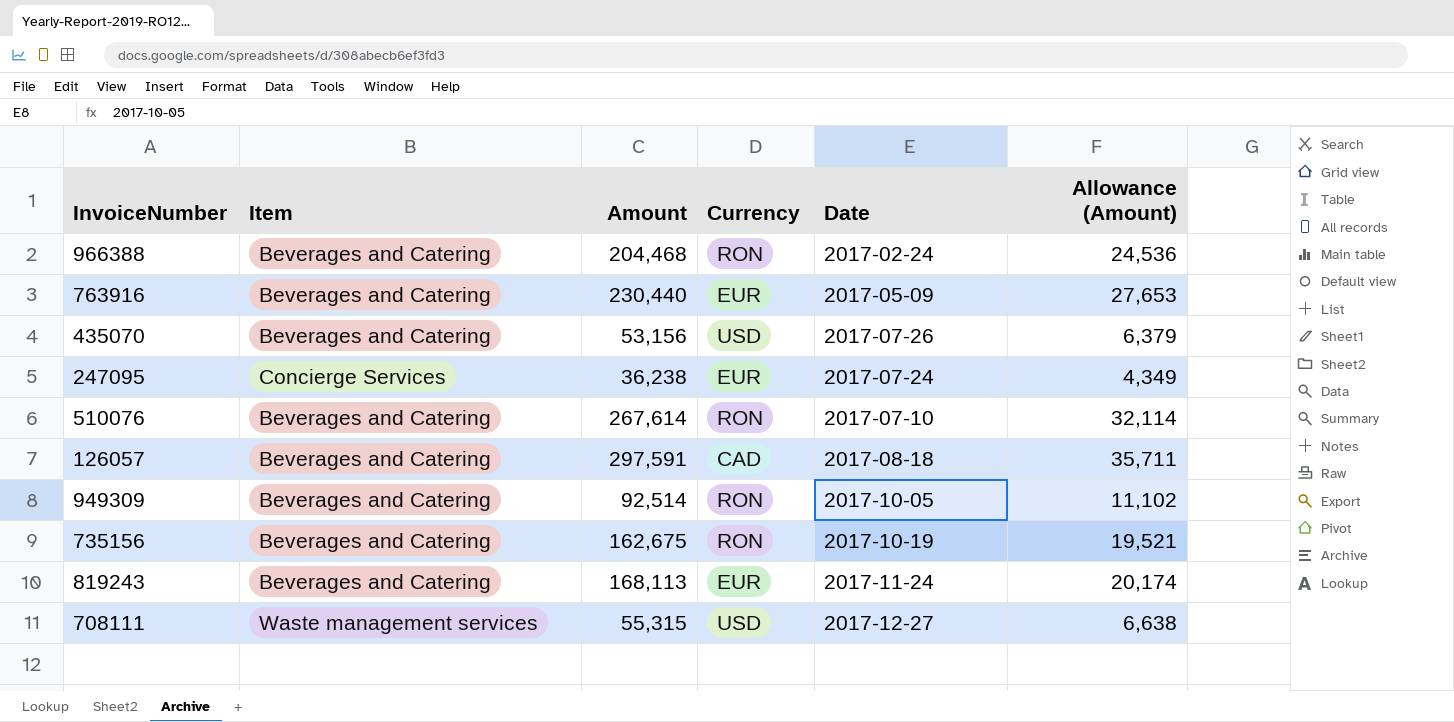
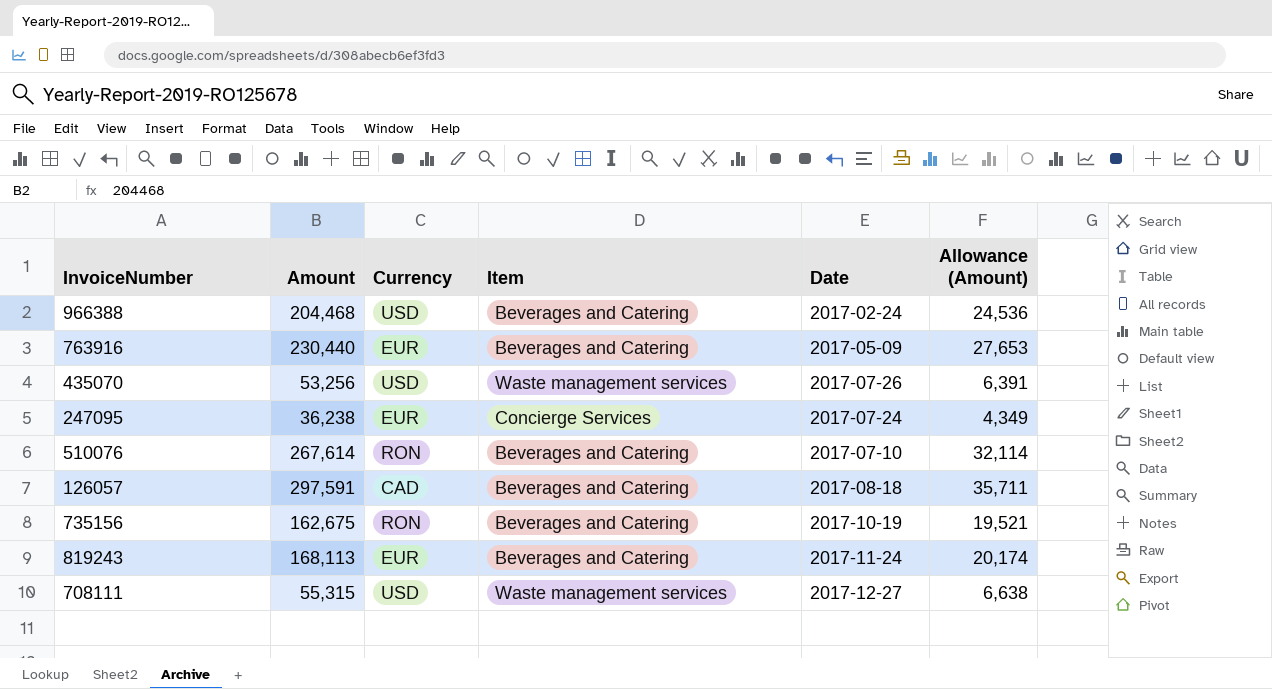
column Item | position: 2 -> 4
row 949309: Beverages and Catering | 92,514 | RON | 2017-10-05 | 11,102 -> none
966388 | Currency: RON -> USD
435070 | Amount: 53,156 -> 53,256
435070 | Item: Beverages and Catering -> Waste management services
435070 | Allowance (Amount): 6,379 -> 6,391

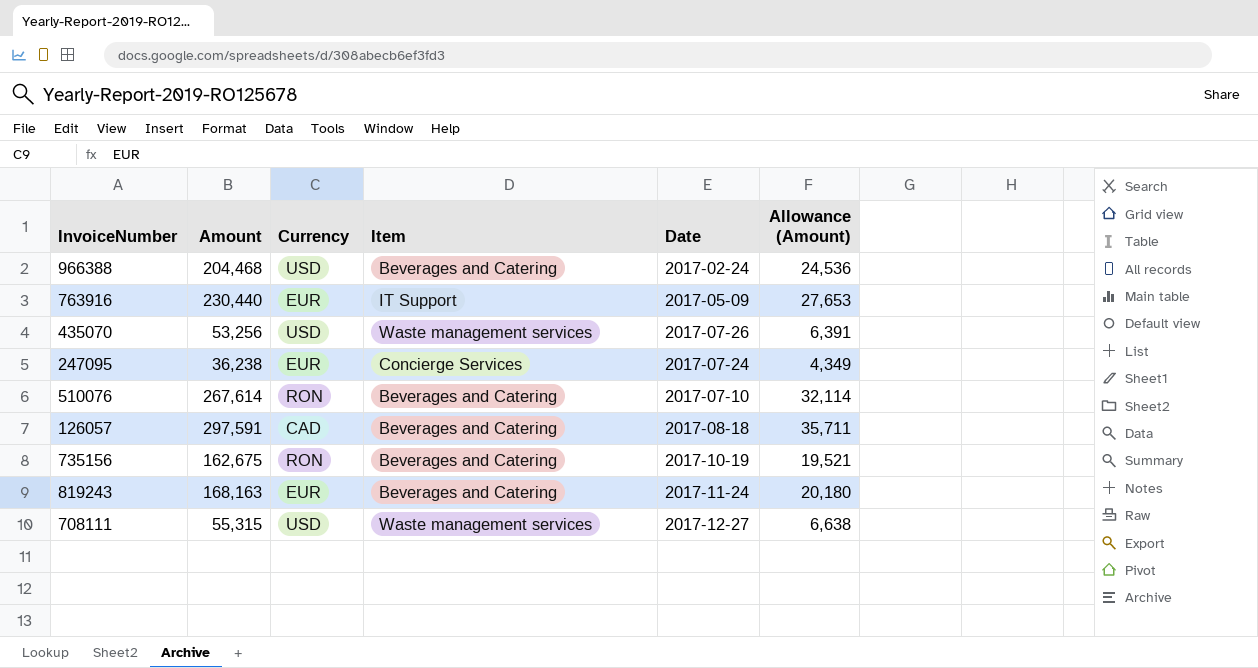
763916 | Item: Beverages and Catering -> IT Support
819243 | Amount: 168,113 -> 168,163
819243 | Allowance (Amount): 20,174 -> 20,180

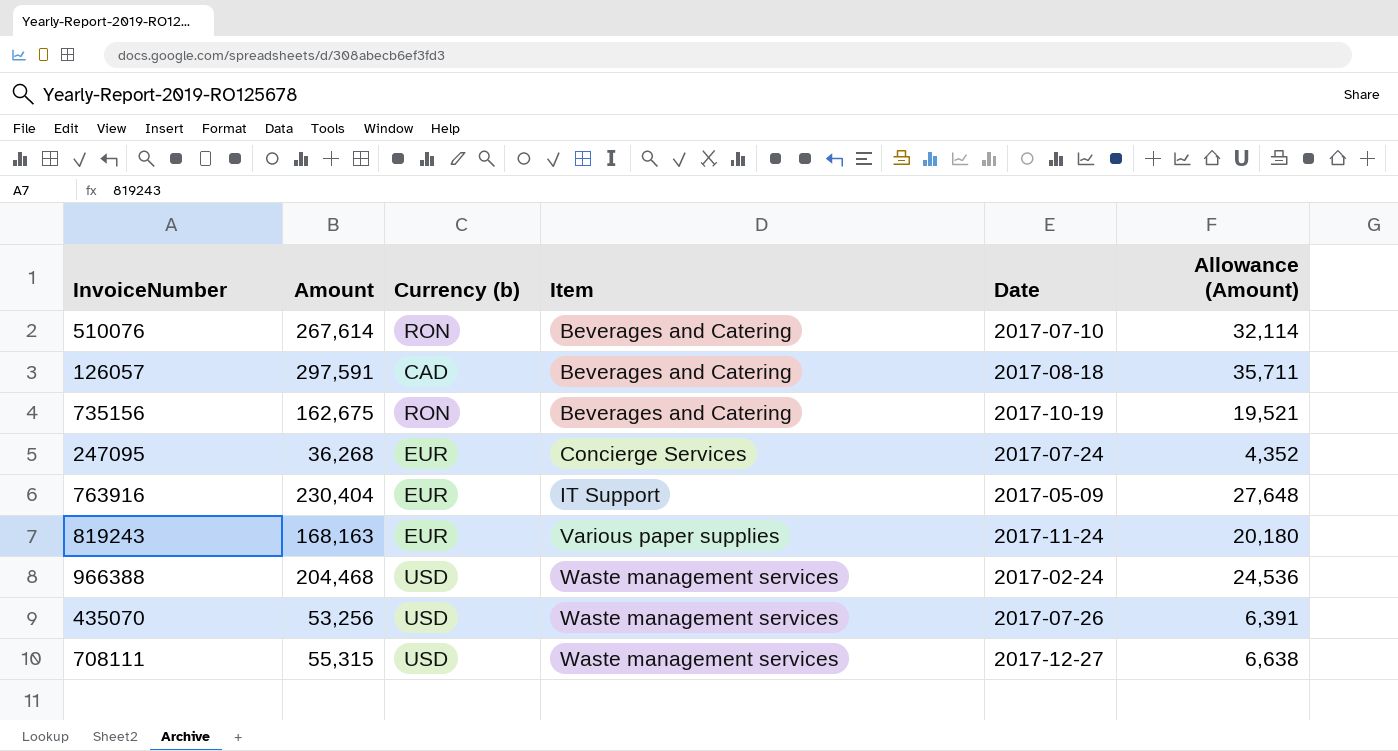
row order: none -> Item ascending
column name: Currency -> Currency (b)
247095 | Amount: 36,238 -> 36,268
247095 | Allowance (Amount): 4,349 -> 4,352
763916 | Amount: 230,440 -> 230,404
763916 | Allowance (Amount): 27,653 -> 27,648
819243 | Item: Beverages and Catering -> Various paper supplies
966388 | Item: Beverages and Catering -> Waste management services

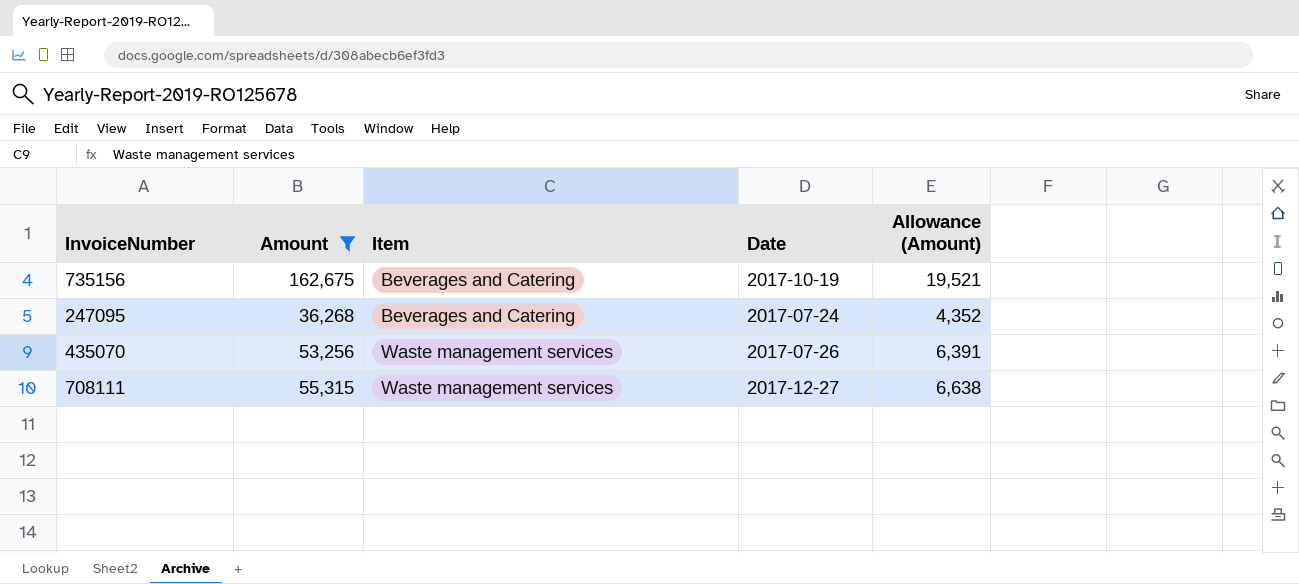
filter: none -> Amount <= 162,675
column Currency (b) | position: 3 -> none
247095 | Item: Concierge Services -> Beverages and Catering

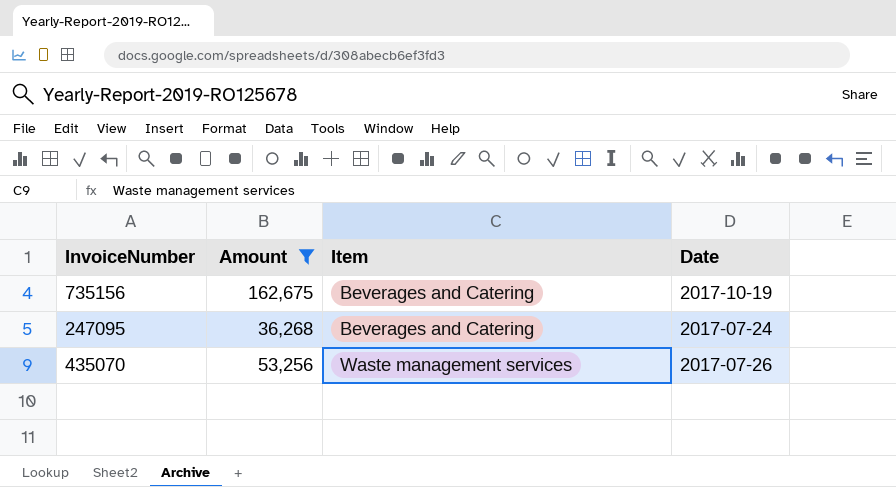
column Allowance (Amount) | formula: [Amount] * 0.12 -> none
row 708111: 55,315 | Waste management services | 2017-12-27 | 6,638 -> none

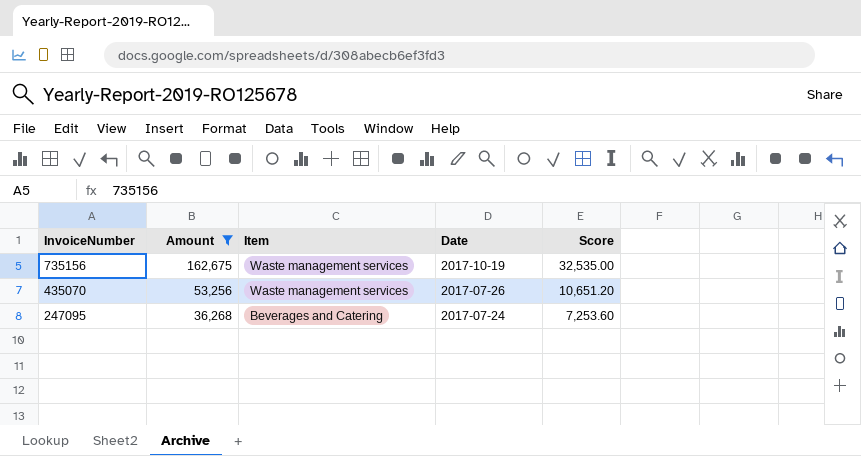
row order: Item ascending -> InvoiceNumber descending
column Score | formula: none -> [Amount] * 0.2
735156 | Item: Beverages and Catering -> Waste management services

